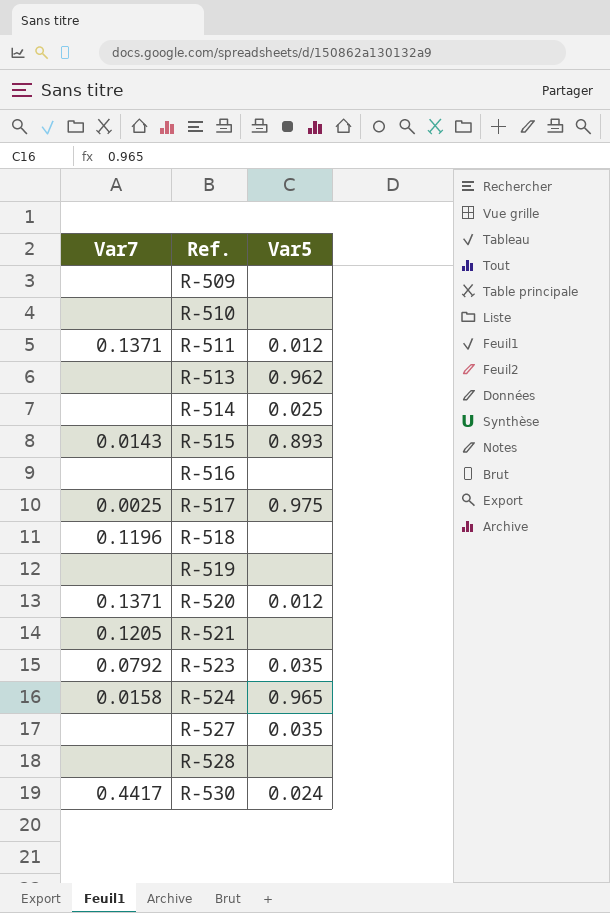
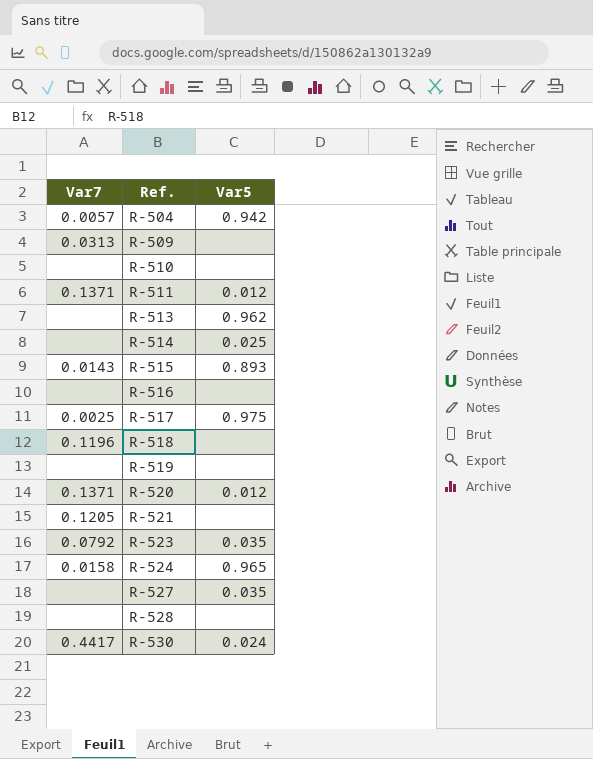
row R-504: none -> 0.0057 | 0.942
R-509 | Var7: none -> 0.0313

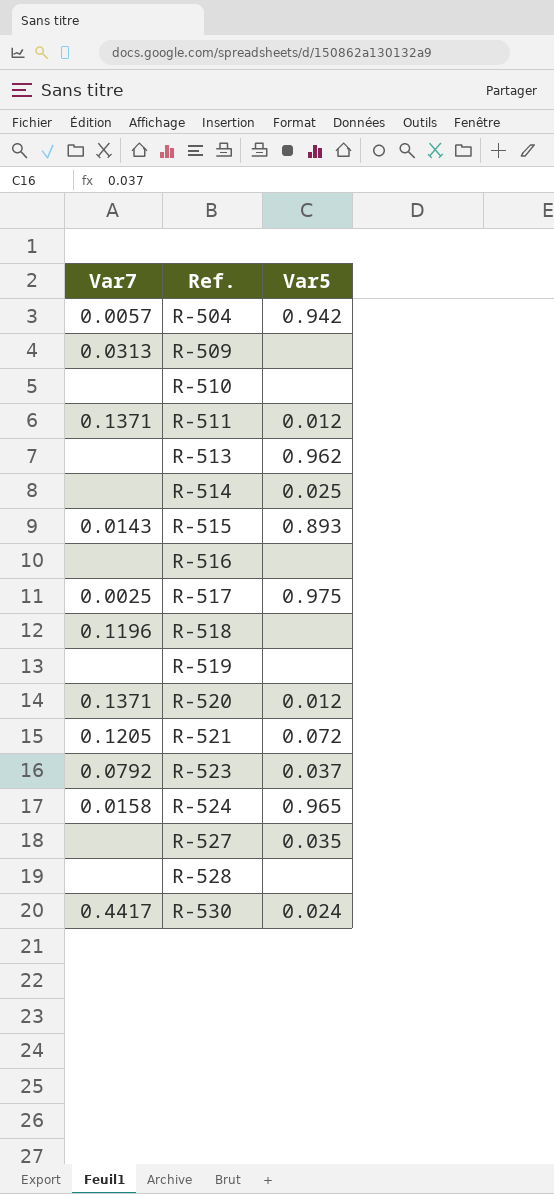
R-521 | Var5: none -> 0.072
R-523 | Var5: 0.035 -> 0.037

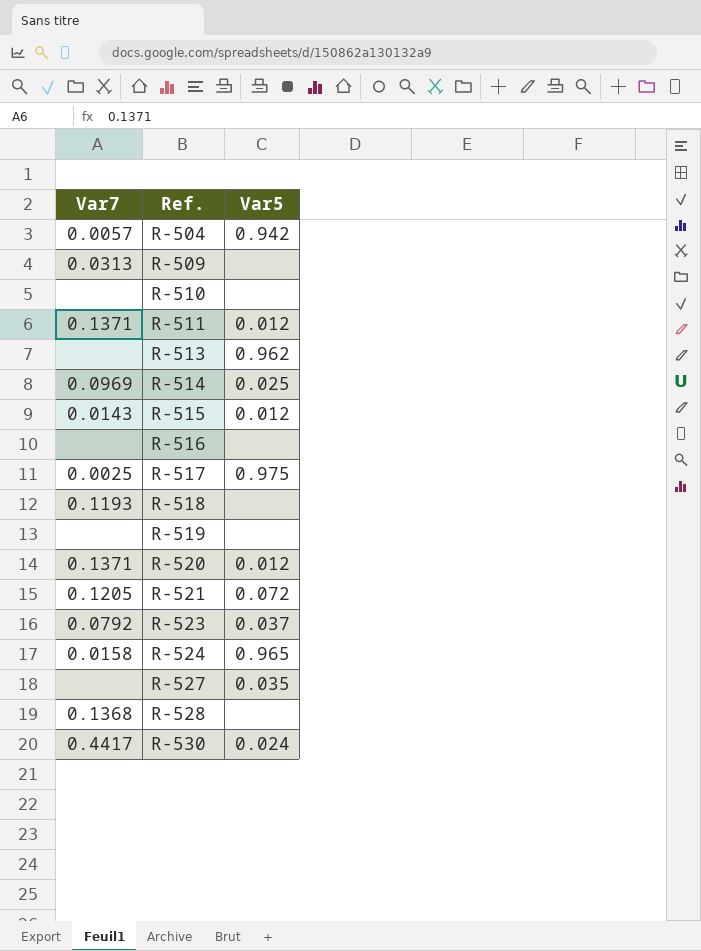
R-514 | Var7: none -> 0.0969
R-515 | Var5: 0.893 -> 0.012
R-518 | Var7: 0.1196 -> 0.1193
R-528 | Var7: none -> 0.1368

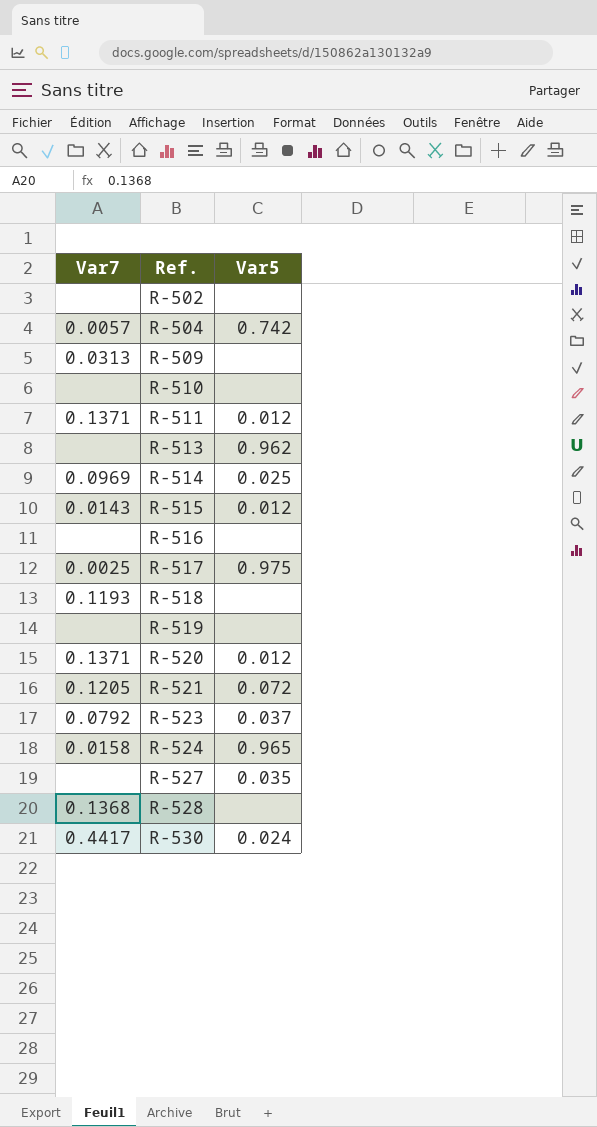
row R-502: none -> none | none
R-504 | Var5: 0.942 -> 0.742

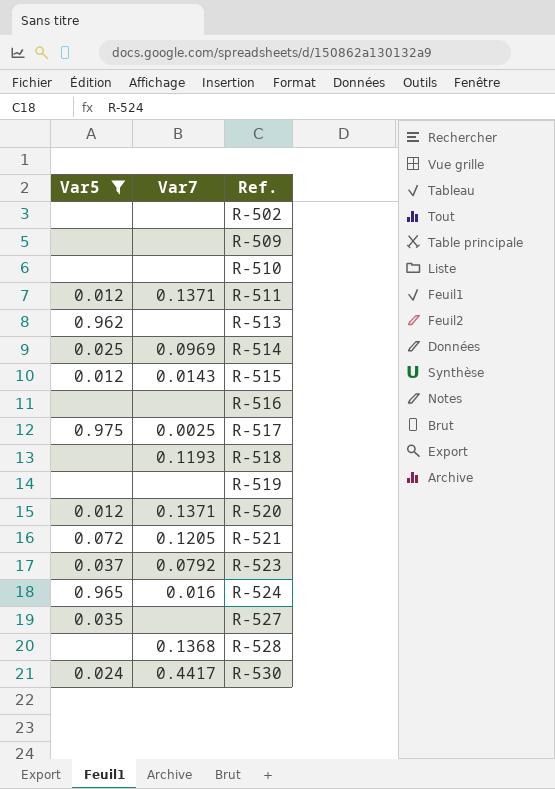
filter: none -> Var5 != 0.742
column Var5 | position: 3 -> 1
R-509 | Var7: 0.0313 -> none
R-524 | Var7: 0.0158 -> 0.016

